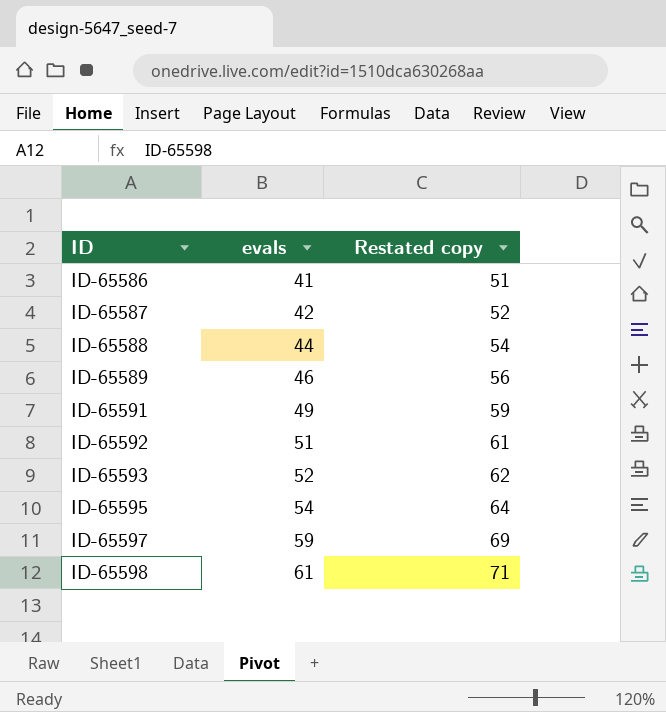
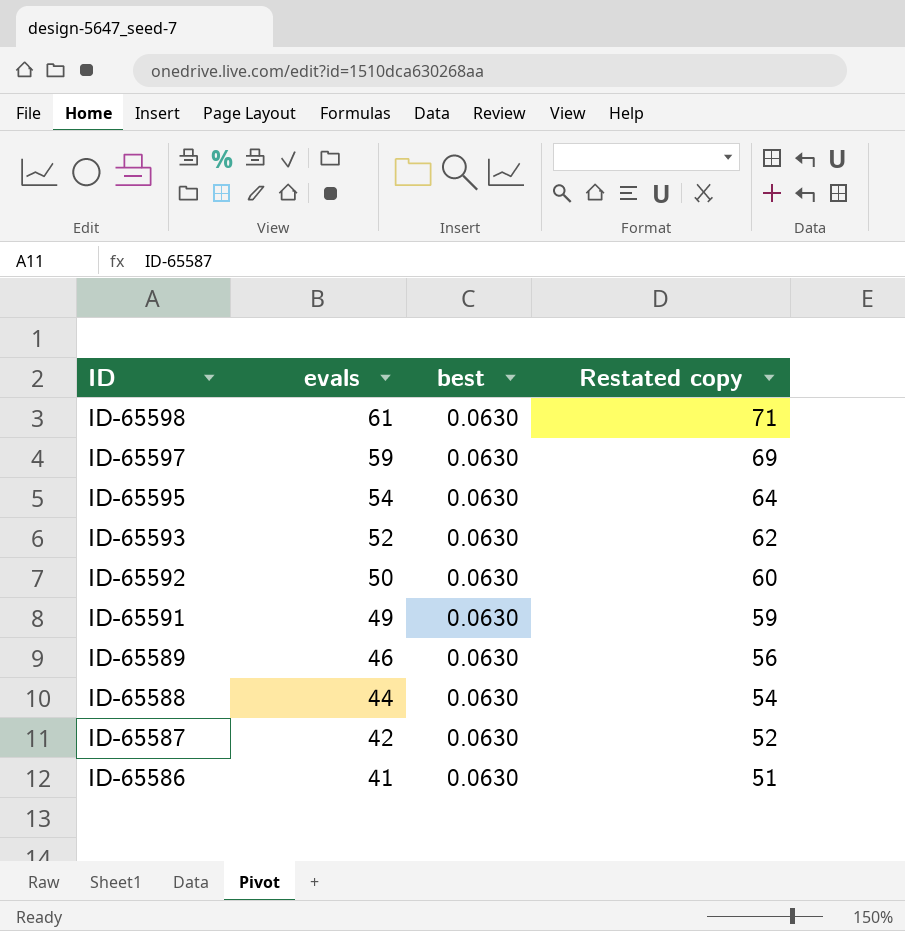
row order: ID ascending -> ID descending
column best | position: none -> 3
ID-65592 | evals: 51 -> 50
ID-65592 | Restated copy: 61 -> 60

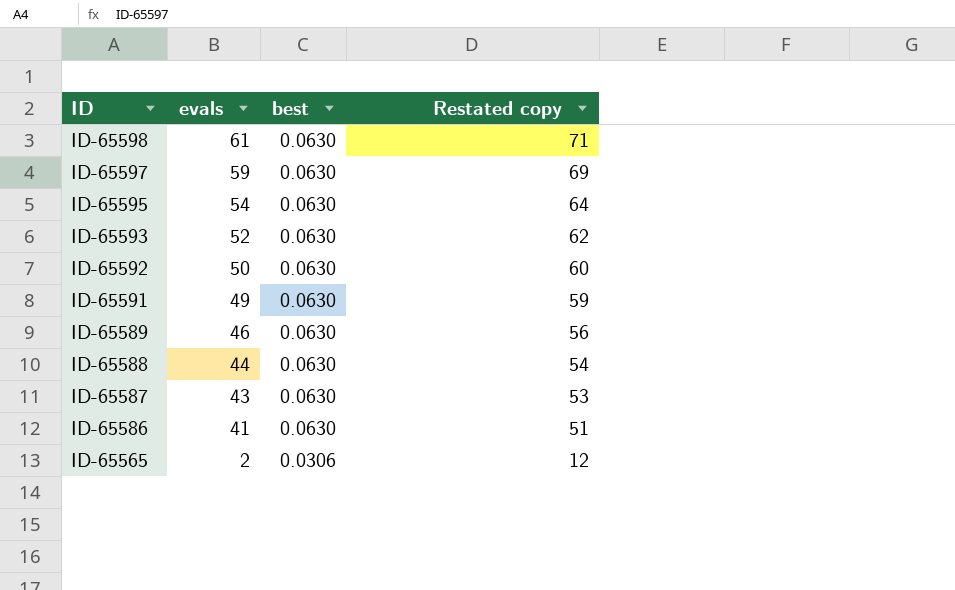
ID-65587 | evals: 42 -> 43
ID-65587 | Restated copy: 52 -> 53
row ID-65565: none -> 2 | 0.0306 | 12

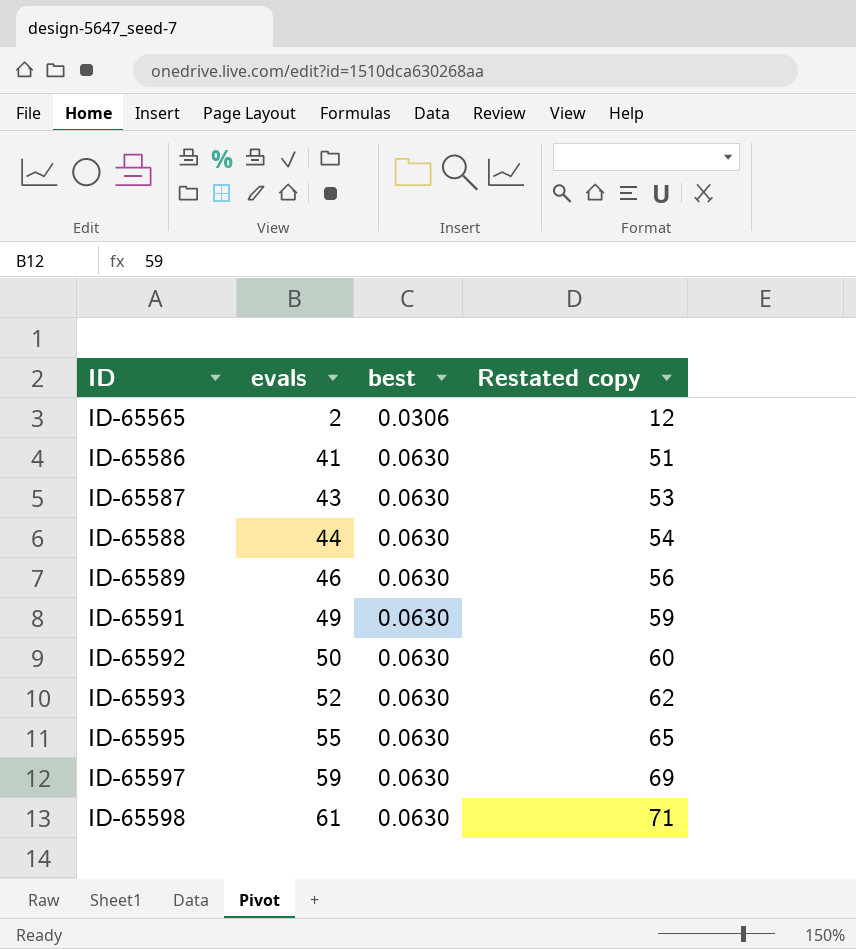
row order: ID descending -> ID ascending
ID-65595 | evals: 54 -> 55
ID-65595 | Restated copy: 64 -> 65

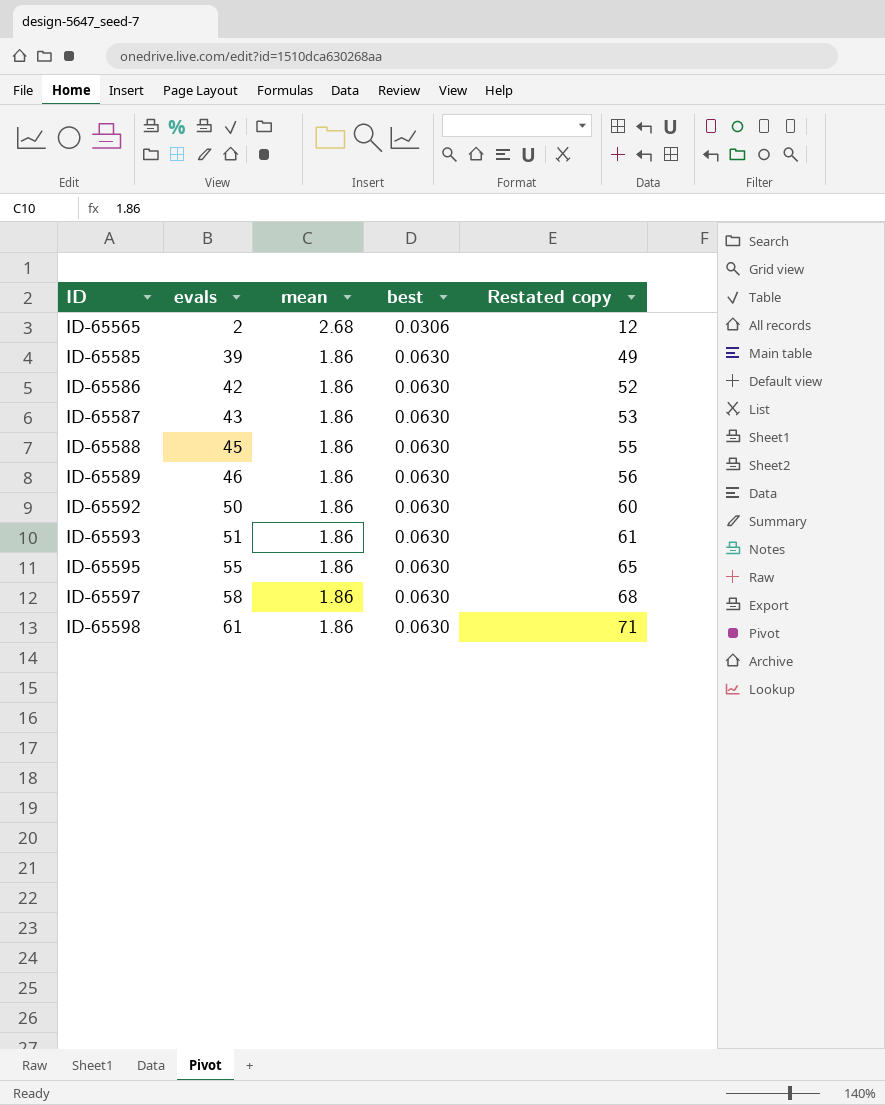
column mean | position: none -> 3
row ID-65591: 49 | 0.0630 | 59 -> none
row ID-65585: none -> 39 | 1.86 | 0.0630 | 49
ID-65586 | evals: 41 -> 42
ID-65586 | Restated copy: 51 -> 52
ID-65588 | evals: 44 -> 45
ID-65588 | Restated copy: 54 -> 55
ID-65593 | evals: 52 -> 51
ID-65593 | Restated copy: 62 -> 61
ID-65597 | evals: 59 -> 58
ID-65597 | Restated copy: 69 -> 68

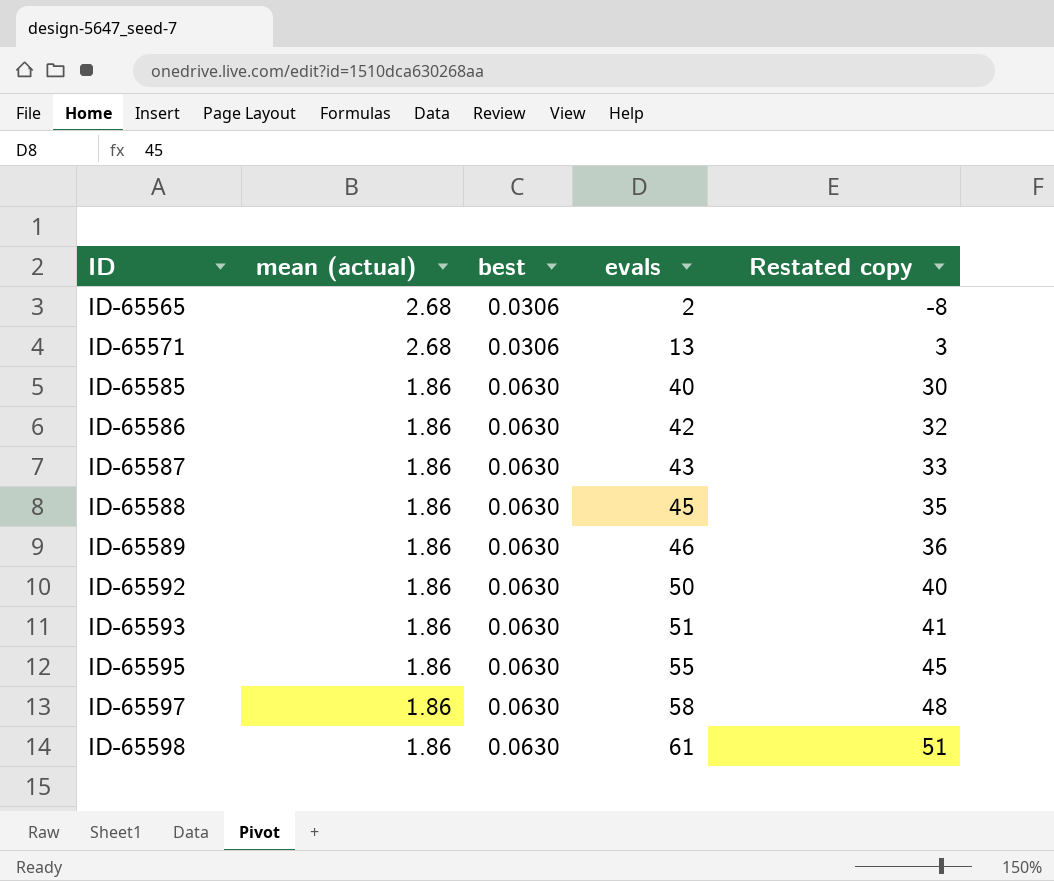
column name: mean -> mean (actual)
column evals | position: 2 -> 4
column Restated copy | formula: [evals] + 10 -> [evals] - 10
row ID-65571: none -> 2.68 | 0.0306 | 13 | 3
ID-65585 | evals: 39 -> 40

